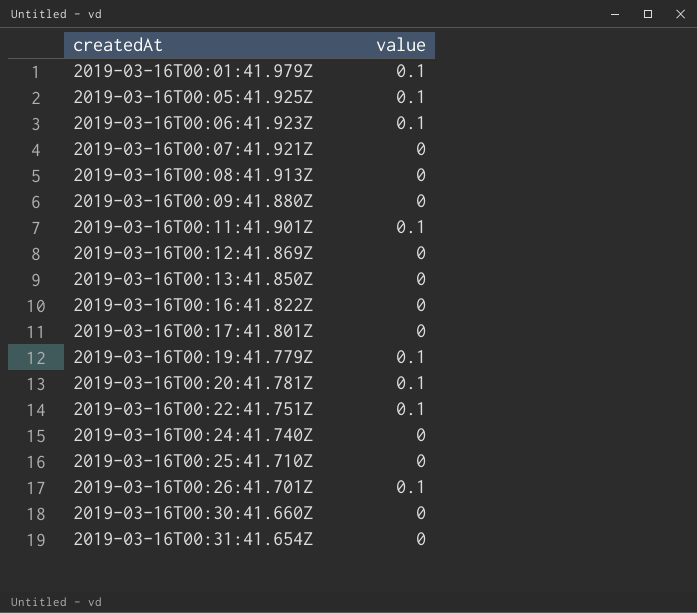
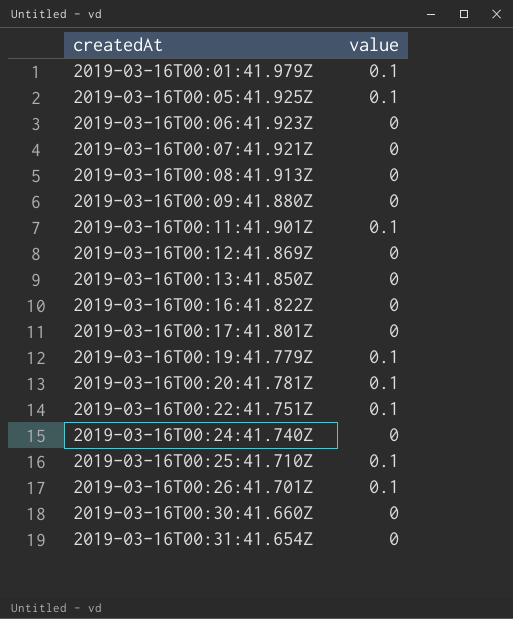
2019-03-16T00:06:41.923Z | value: 0.1 -> 0
2019-03-16T00:25:41.710Z | value: 0 -> 0.1

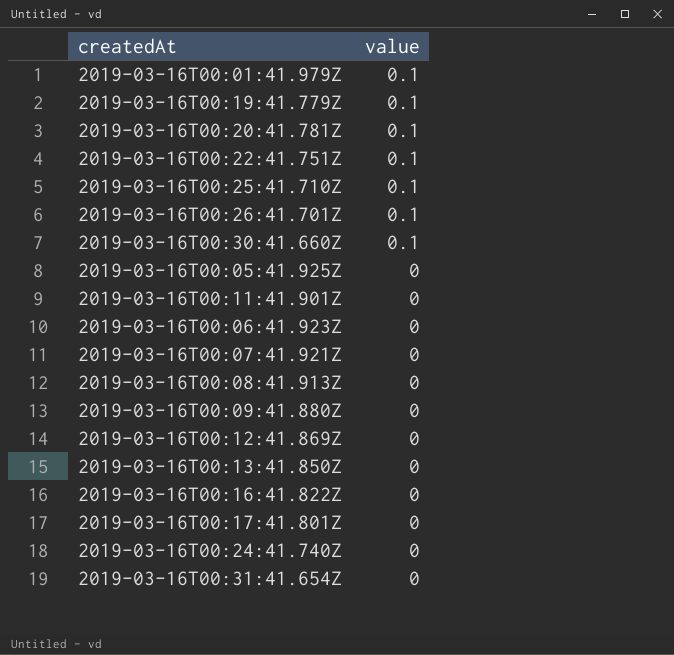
row order: createdAt ascending -> value descending
2019-03-16T00:30:41.660Z | value: 0 -> 0.1
2019-03-16T00:05:41.925Z | value: 0.1 -> 0
2019-03-16T00:11:41.901Z | value: 0.1 -> 0

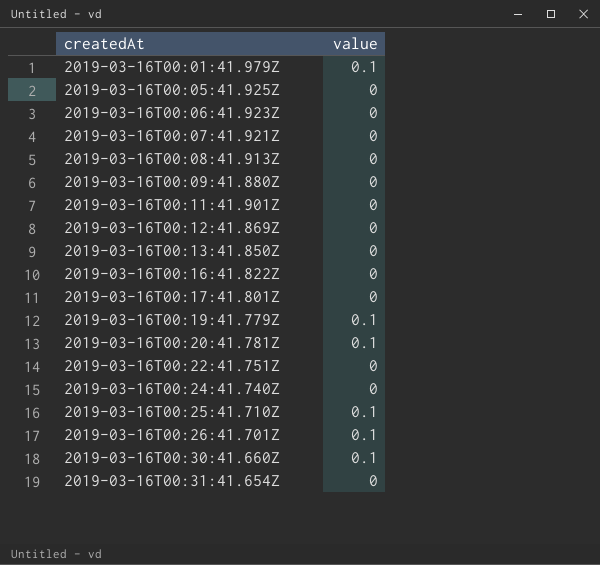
row order: value descending -> createdAt ascending
2019-03-16T00:22:41.751Z | value: 0.1 -> 0

